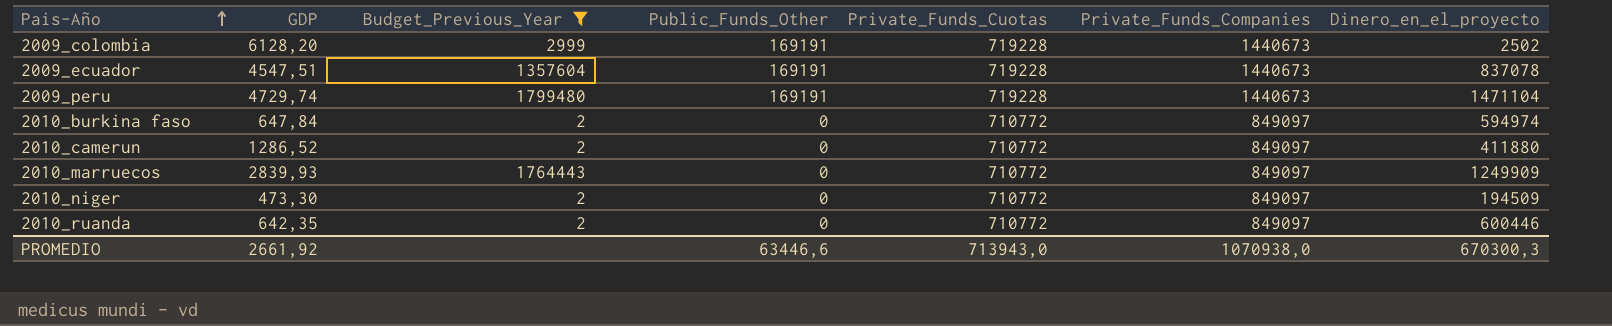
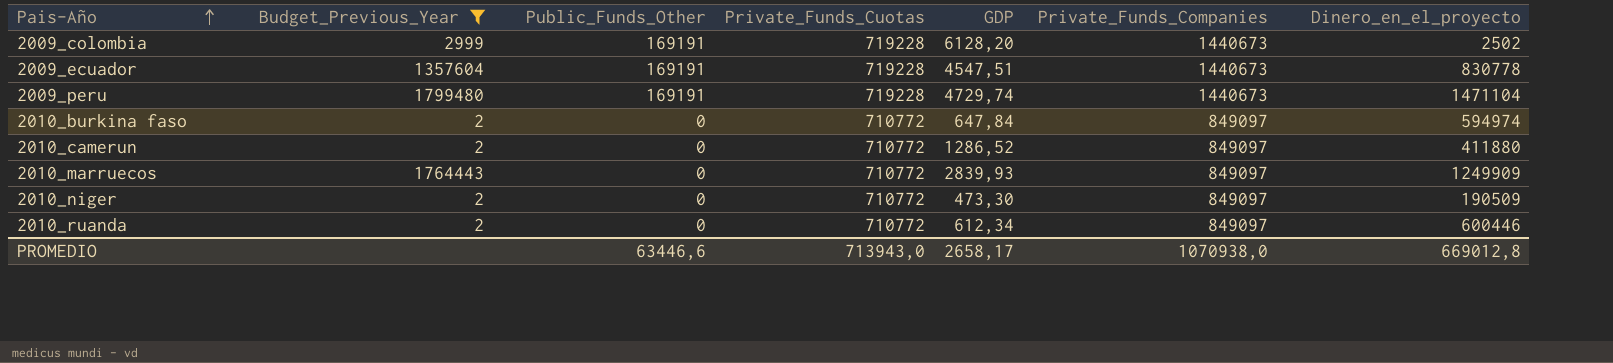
column GDP | position: 2 -> 5
2009_ecuador | Dinero_en_el_proyecto: 837078 -> 830778
2010_niger | Dinero_en_el_proyecto: 194509 -> 190509
2010_ruanda | GDP: 642,35 -> 612,34
PROMEDIO | GDP: 2661,92 -> 2658,17
PROMEDIO | Dinero_en_el_proyecto: 670300,3 -> 669012,8

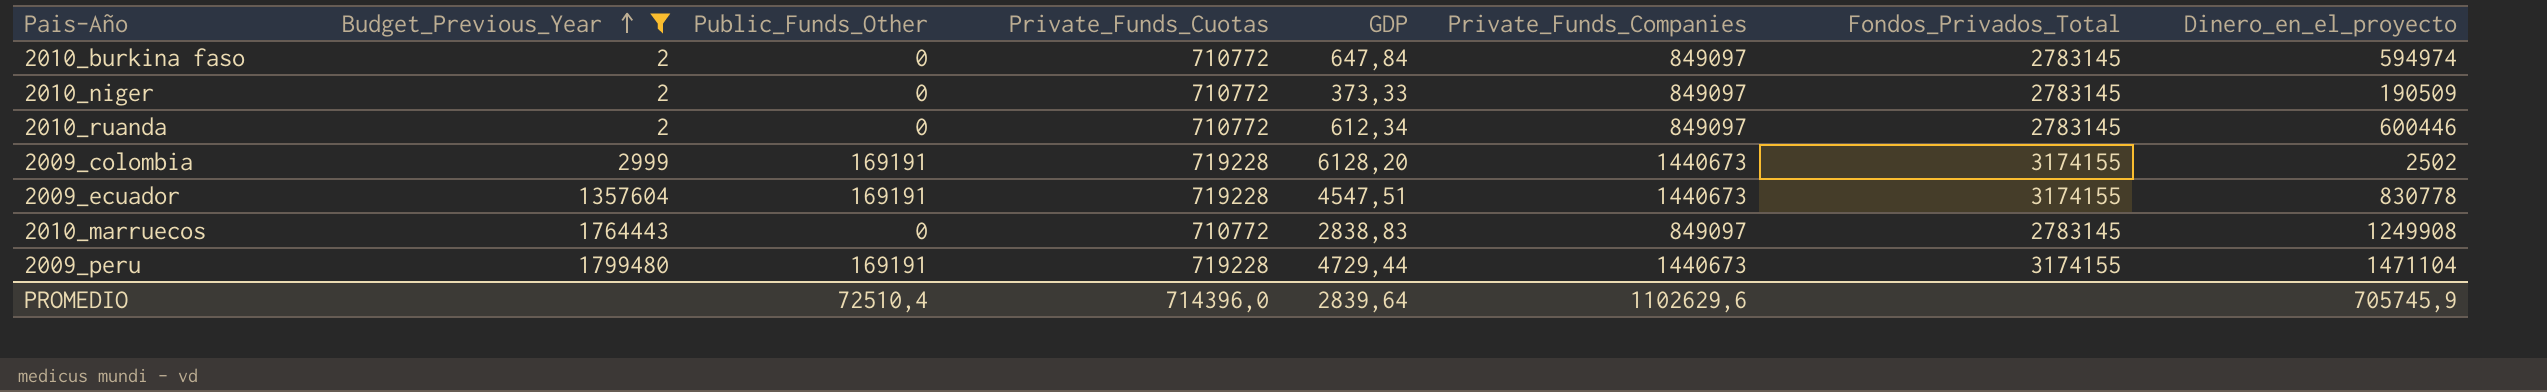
row order: Pais-Año ascending -> Budget_Previous_Year ascending
column Fondos_Privados_Total | position: none -> 7
row 2010_camerun: 2 | 0 | 710772 | 1286,52 | 849097 | 411880 -> none
2010_niger | GDP: 473,30 -> 373,33
2010_marruecos | GDP: 2839,93 -> 2838,83
2010_marruecos | Dinero_en_el_proyecto: 1249909 -> 1249908
2009_peru | GDP: 4729,74 -> 4729,44
PROMEDIO | Public_Funds_Other: 63446,6 -> 72510,4
PROMEDIO | Private_Funds_Cuotas: 713943,0 -> 714396,0
PROMEDIO | GDP: 2658,17 -> 2839,64
PROMEDIO | Private_Funds_Companies: 1070938,0 -> 1102629,6
PROMEDIO | Dinero_en_el_proyecto: 669012,8 -> 705745,9

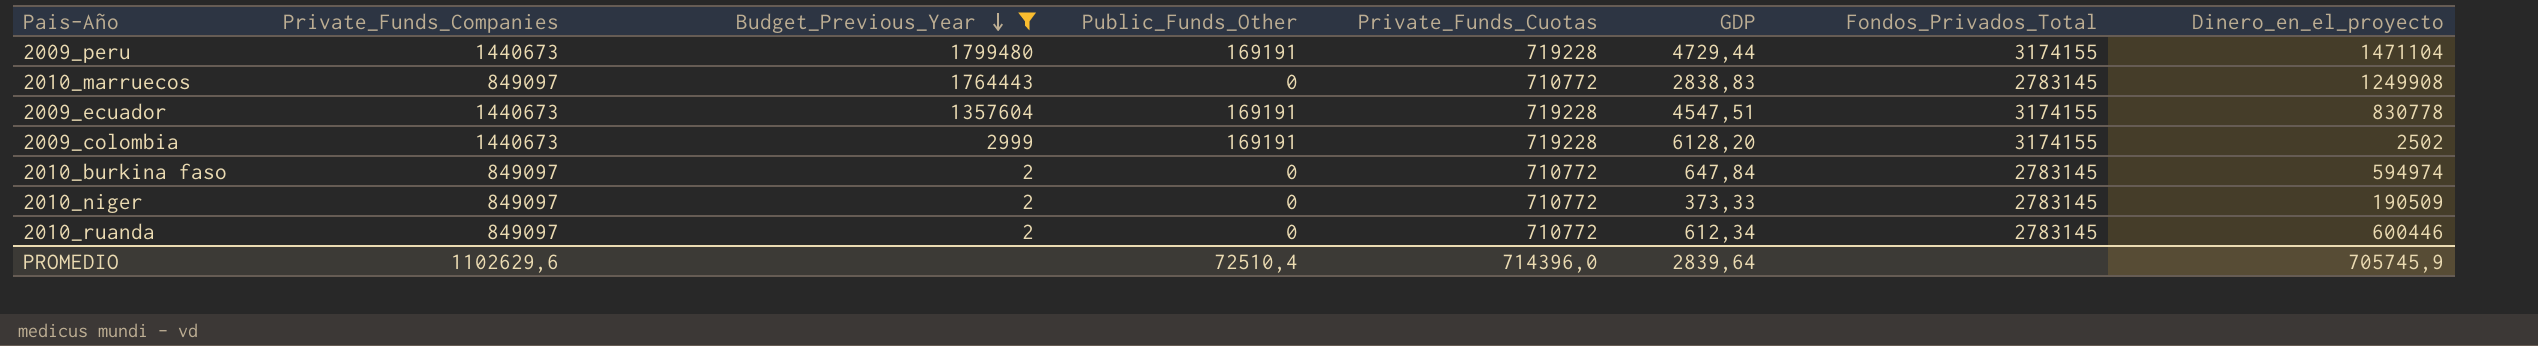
row order: Budget_Previous_Year ascending -> Budget_Previous_Year descending
column Private_Funds_Companies | position: 6 -> 2

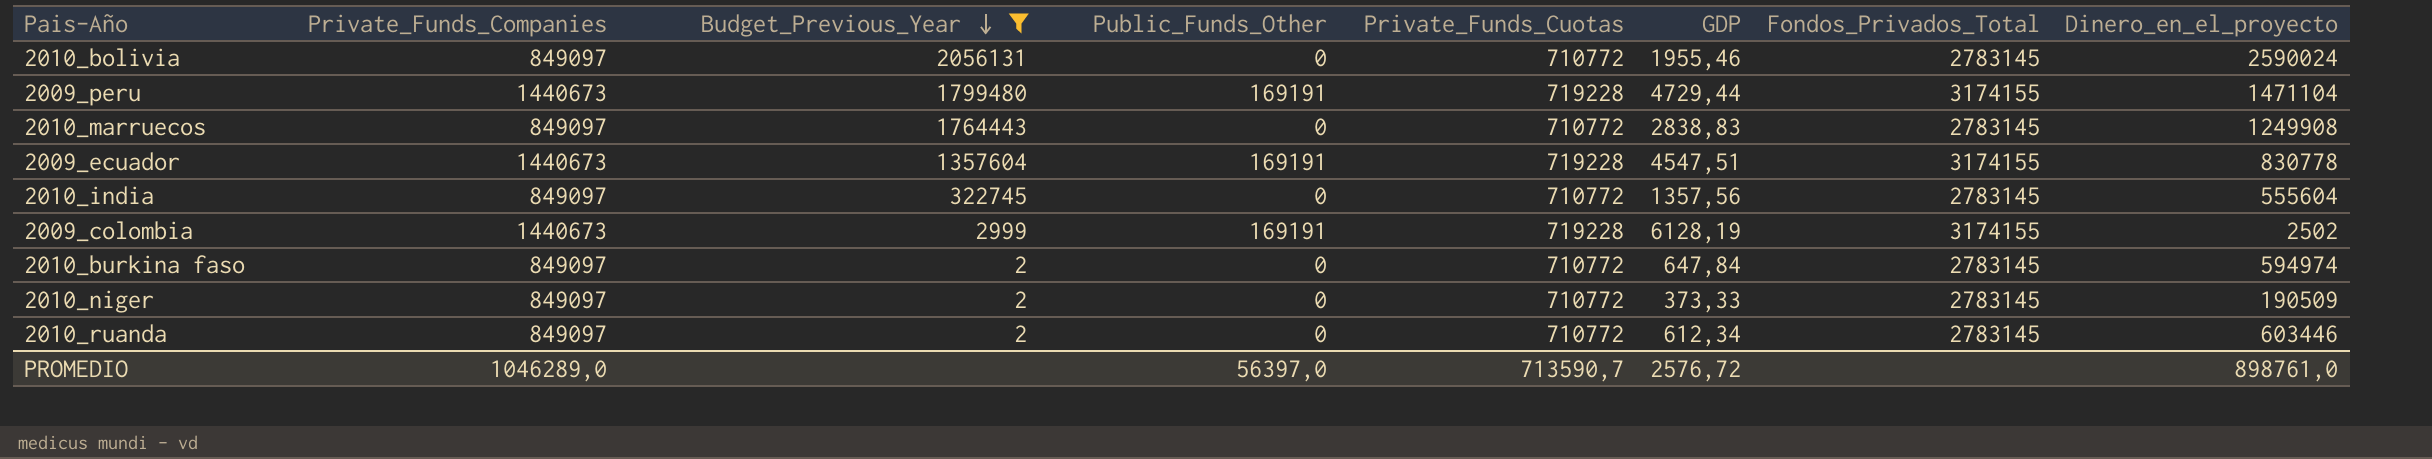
row 2010_bolivia: none -> 849097 | 2056131 | 0 | 710772 | 1955,46 | 2783145 | 2590024
row 2010_india: none -> 849097 | 322745 | 0 | 710772 | 1357,56 | 2783145 | 555604
2009_colombia | GDP: 6128,20 -> 6128,19
2010_ruanda | Dinero_en_el_proyecto: 600446 -> 603446
PROMEDIO | Private_Funds_Companies: 1102629,6 -> 1046289,0
PROMEDIO | Public_Funds_Other: 72510,4 -> 56397,0
PROMEDIO | Private_Funds_Cuotas: 714396,0 -> 713590,7
PROMEDIO | GDP: 2839,64 -> 2576,72
PROMEDIO | Dinero_en_el_proyecto: 705745,9 -> 898761,0

